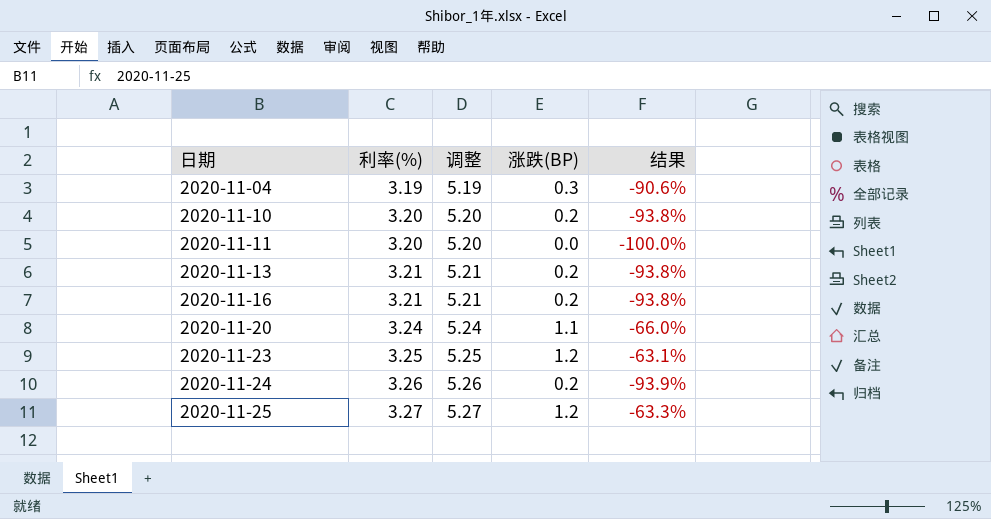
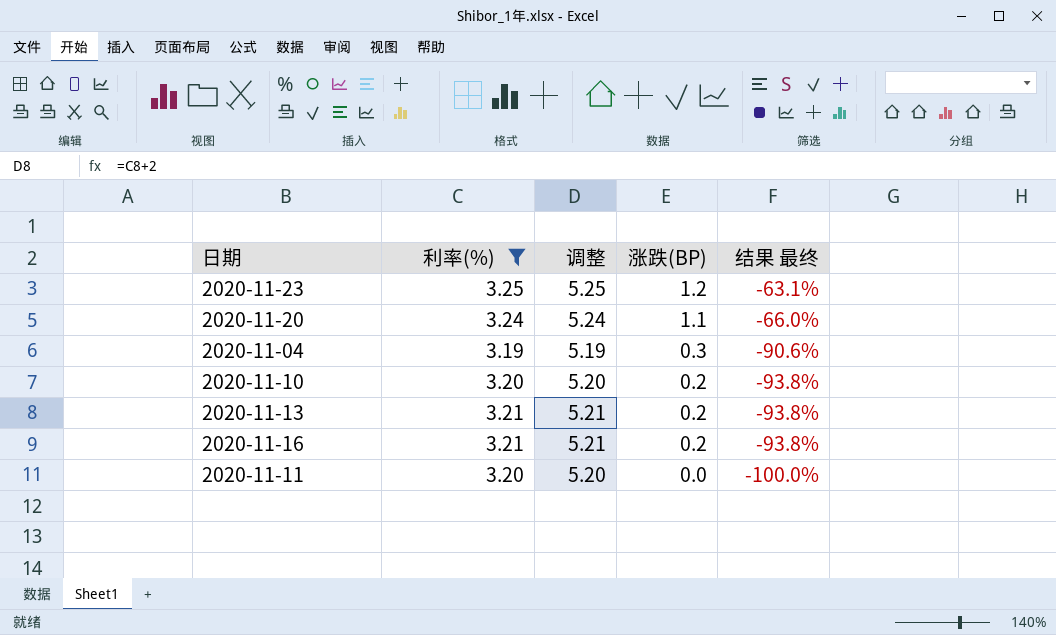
filter: none -> 利率(%) <= 3.25
row order: 日期 ascending -> 涨跌(BP) descending
column name: 结果 -> 结果 最终

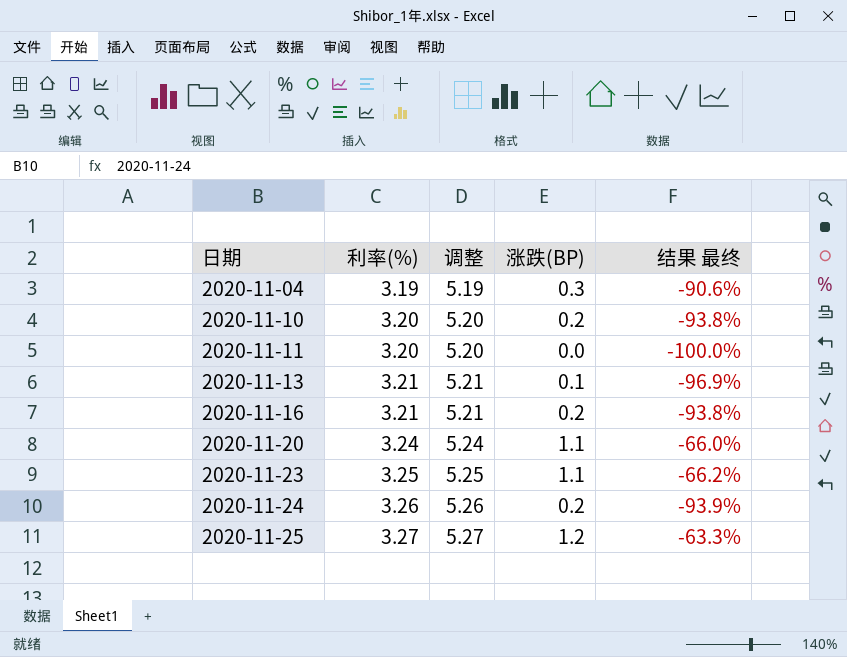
filter: 利率(%) <= 3.25 -> none
row order: 涨跌(BP) descending -> 日期 ascending
2020-11-13 | 涨跌(BP): 0.2 -> 0.1
2020-11-13 | 结果 最终: -93.8% -> -96.9%
2020-11-23 | 涨跌(BP): 1.2 -> 1.1
2020-11-23 | 结果 最终: -63.1% -> -66.2%

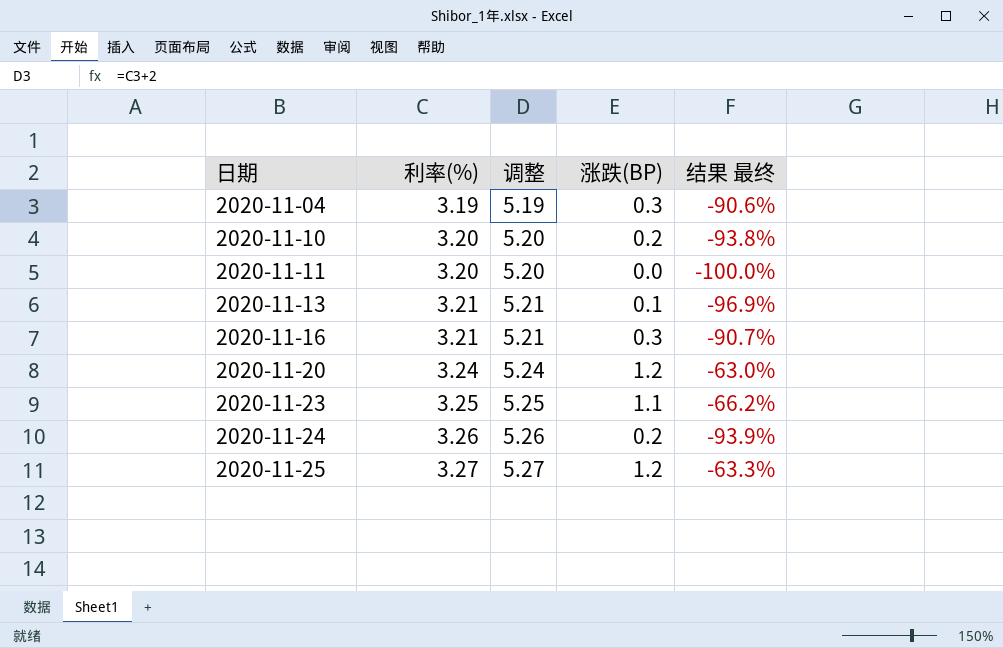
2020-11-16 | 涨跌(BP): 0.2 -> 0.3
2020-11-16 | 结果 最终: -93.8% -> -90.7%
2020-11-20 | 涨跌(BP): 1.1 -> 1.2
2020-11-20 | 结果 最终: -66.0% -> -63.0%

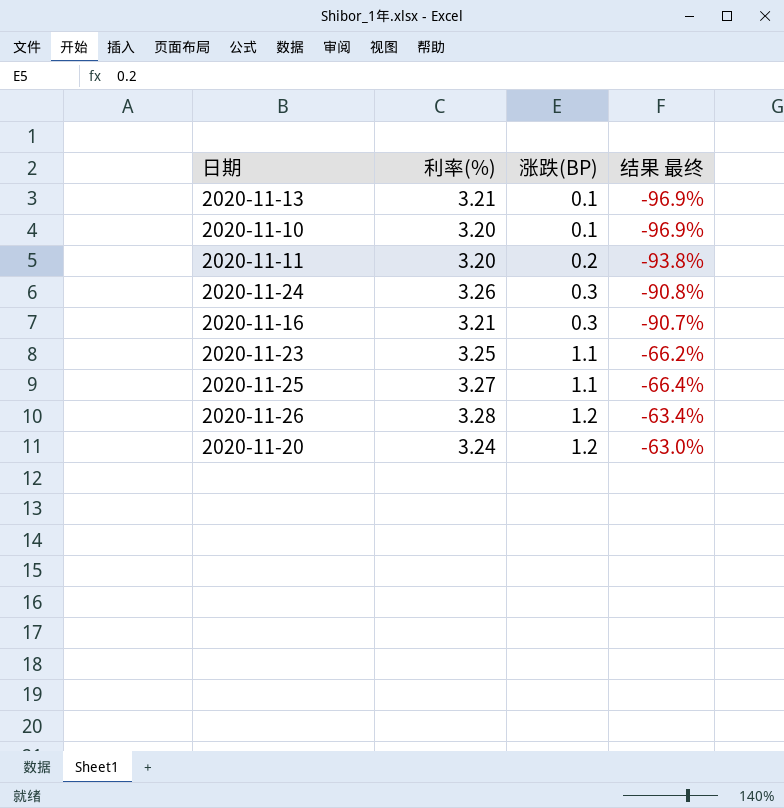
row order: 日期 ascending -> 涨跌(BP) ascending
column 调整 | formula: [利率(%)] + 2 -> none
row 2020-11-04: 3.19 | 5.19 | 0.3 | -90.6% -> none
2020-11-10 | 涨跌(BP): 0.2 -> 0.1
2020-11-10 | 结果 最终: -93.8% -> -96.9%
2020-11-11 | 涨跌(BP): 0.0 -> 0.2
2020-11-11 | 结果 最终: -100.0% -> -93.8%
2020-11-24 | 涨跌(BP): 0.2 -> 0.3
2020-11-24 | 结果 最终: -93.9% -> -90.8%
2020-11-25 | 涨跌(BP): 1.2 -> 1.1
2020-11-25 | 结果 最终: -63.3% -> -66.4%
row 2020-11-26: none -> 3.28 | 1.2 | -63.4%

